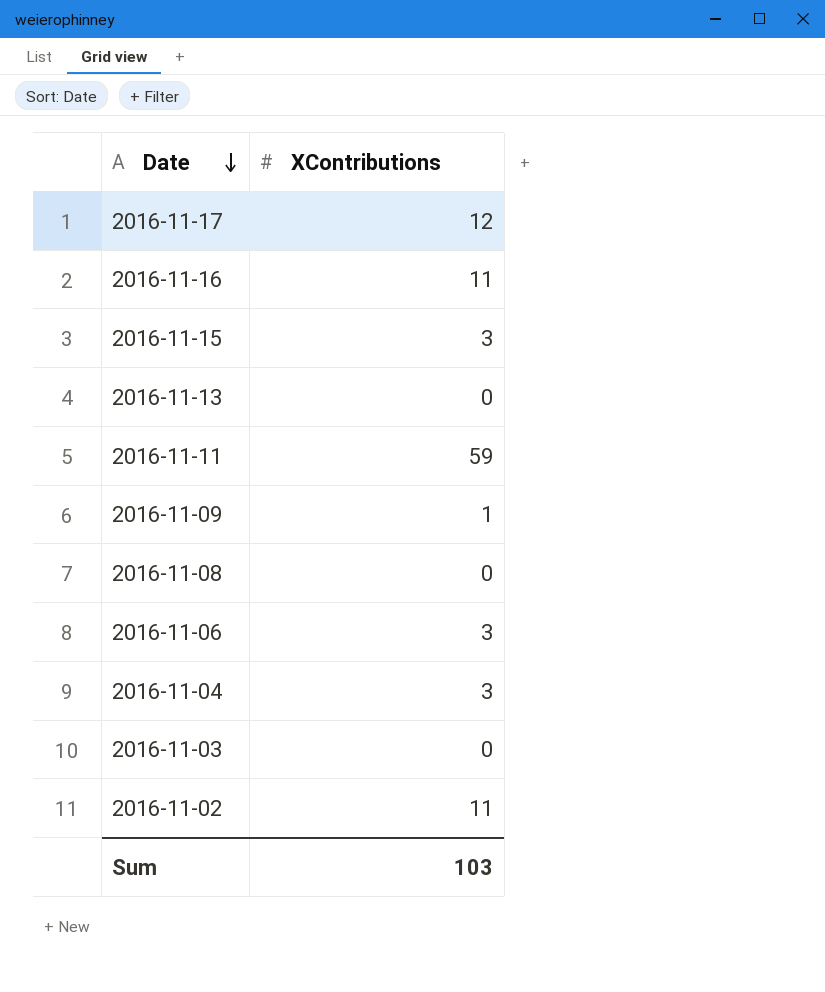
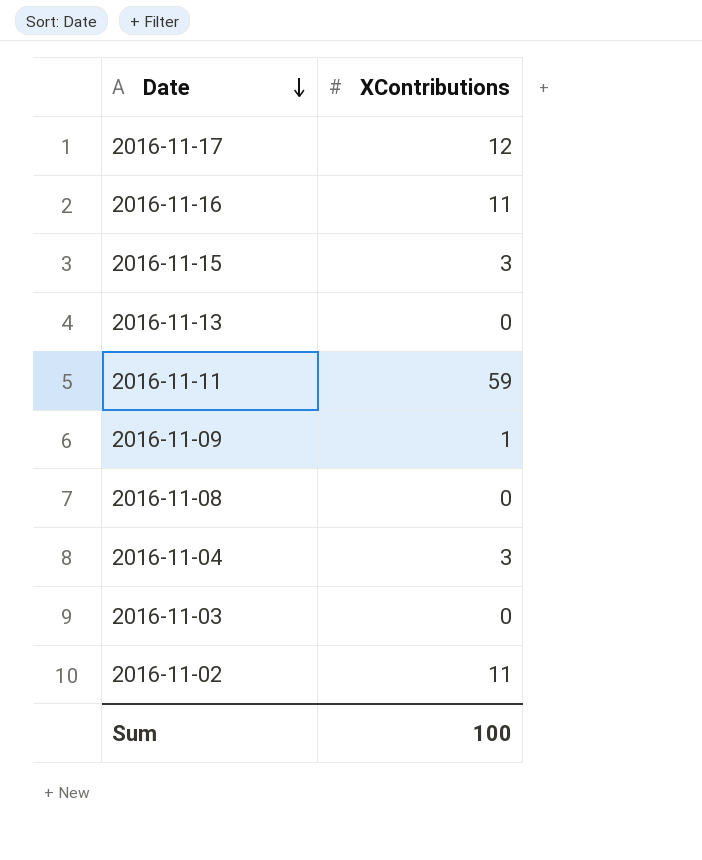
row 2016-11-06: 3 -> none
Sum | XContributions: 103 -> 100

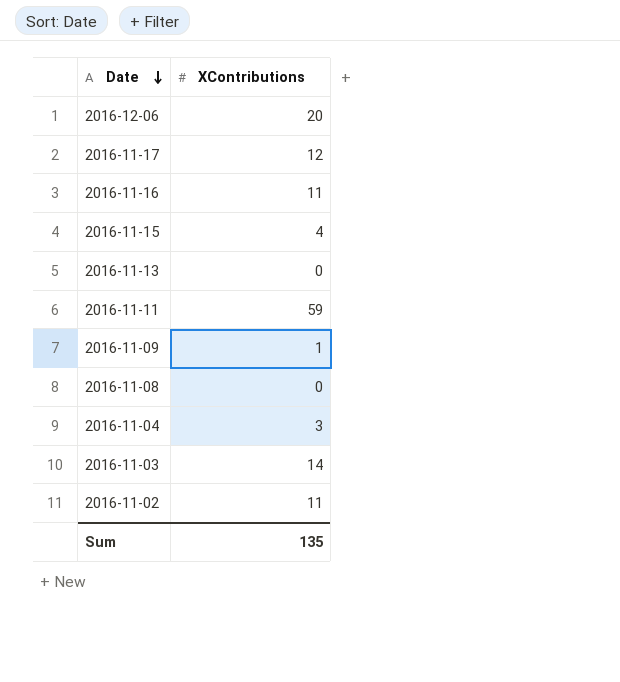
row 2016-12-06: none -> 20
2016-11-15 | XContributions: 3 -> 4
2016-11-03 | XContributions: 0 -> 14
Sum | XContributions: 100 -> 135

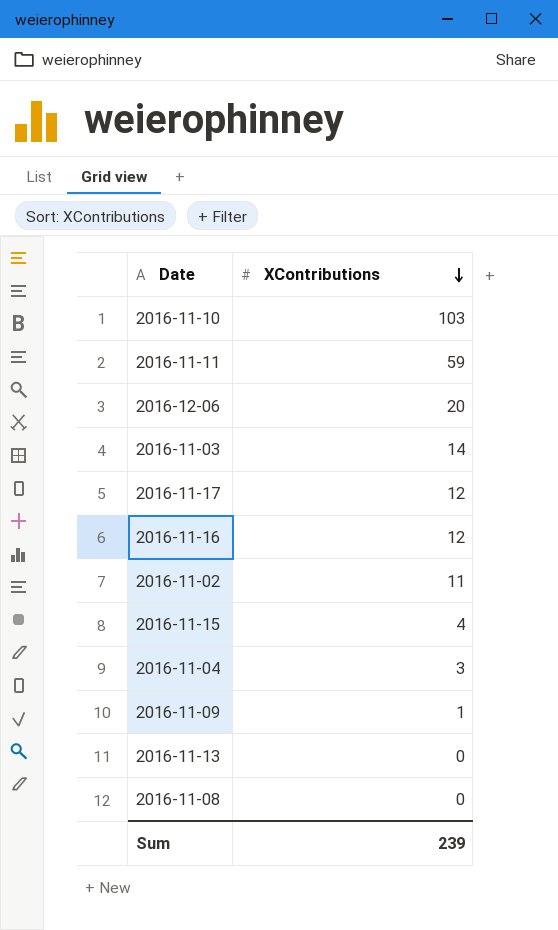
row order: Date descending -> XContributions descending
row 2016-11-10: none -> 103
2016-11-16 | XContributions: 11 -> 12
Sum | XContributions: 135 -> 239

